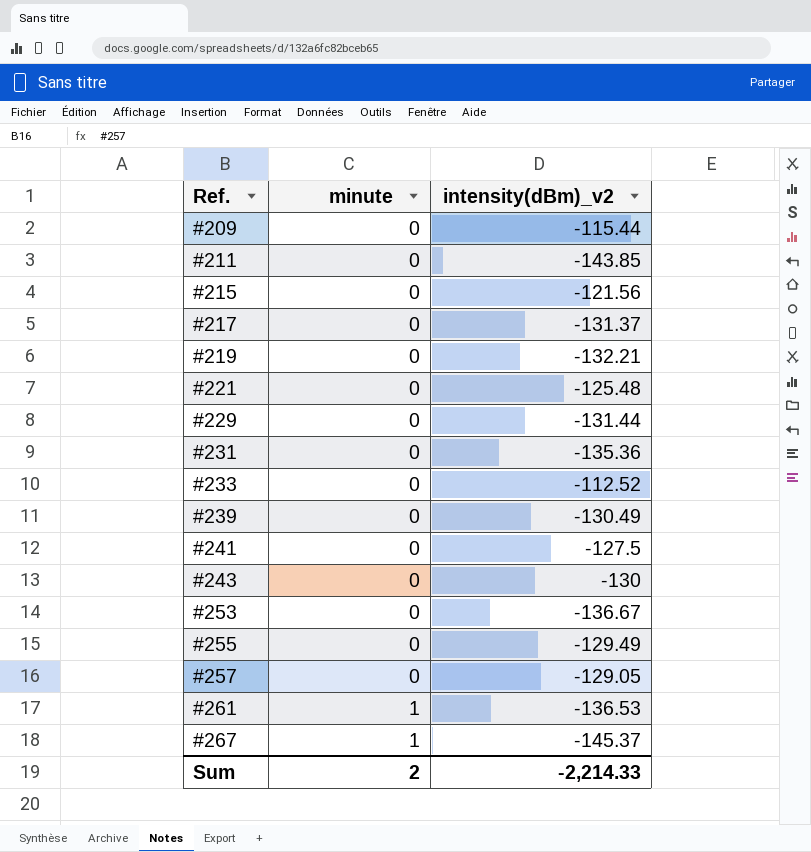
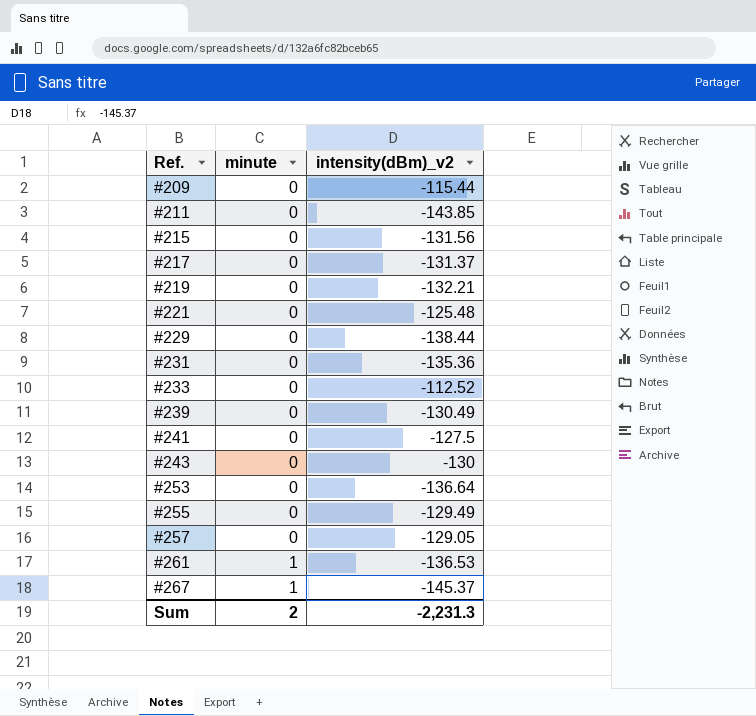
#215 | intensity(dBm)_v2: -121.56 -> -131.56
#229 | intensity(dBm)_v2: -131.44 -> -138.44
#253 | intensity(dBm)_v2: -136.67 -> -136.64
Sum | intensity(dBm)_v2: -2,214.33 -> -2,231.3

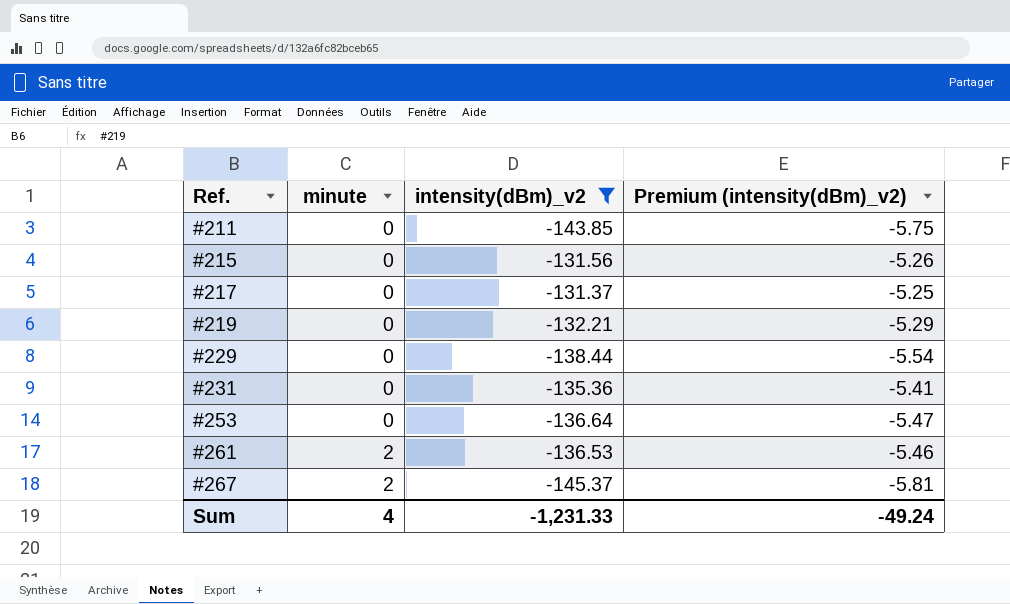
filter: none -> intensity(dBm)_v2 <= -131.37
column Premium (intensity(dBm)_v2) | formula: none -> [intensity(dBm)_v2] * 0.04
#261 | minute: 1 -> 2
#267 | minute: 1 -> 2
Sum | minute: 2 -> 4
Sum | intensity(dBm)_v2: -2,231.3 -> -1,231.33

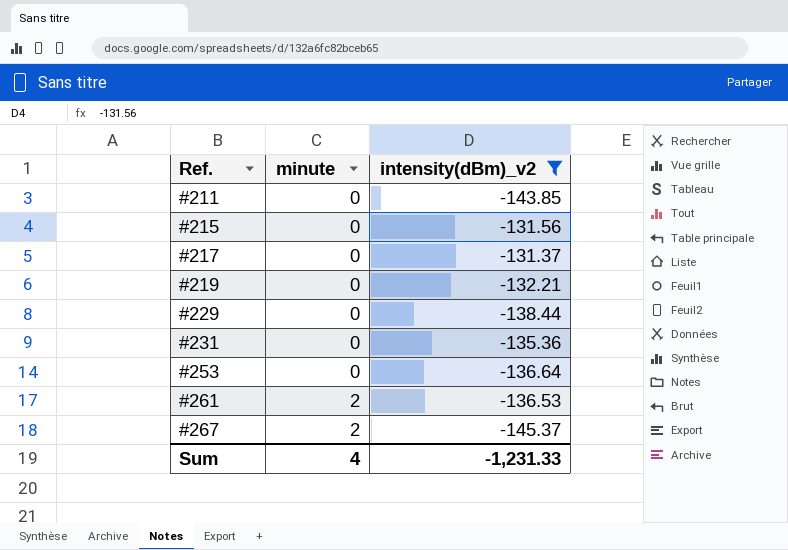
column Premium (intensity(dBm)_v2) | formula: [intensity(dBm)_v2] * 0.04 -> none

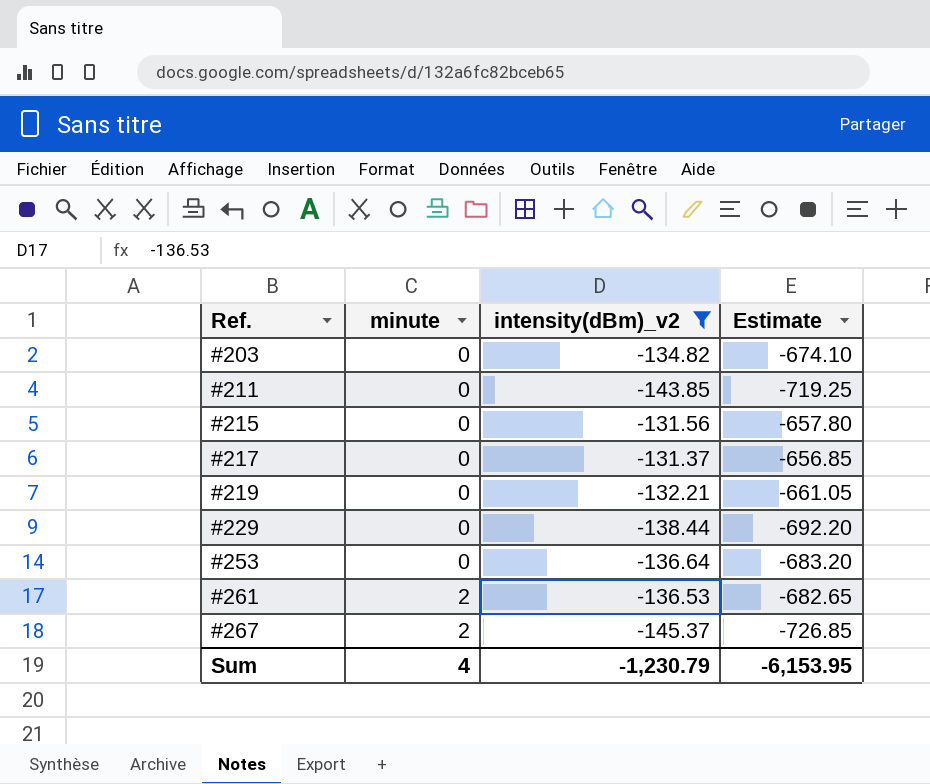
column Estimate | formula: none -> [intensity(dBm)_v2] * 5
row #231: 0 | -135.36 -> none
row #203: none -> 0 | -134.82 | -674.10
Sum | intensity(dBm)_v2: -1,231.33 -> -1,230.79

